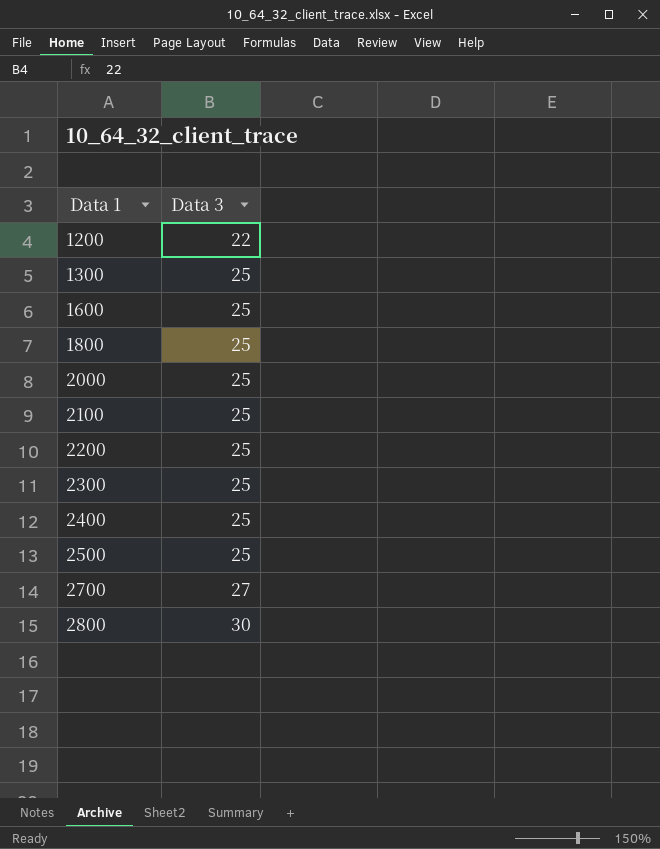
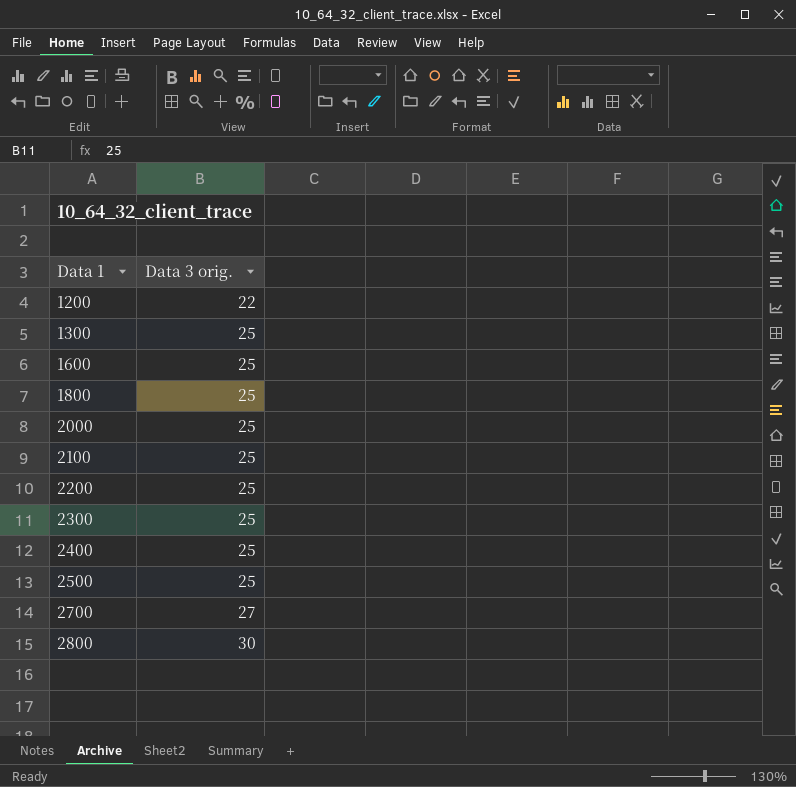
column name: Data 3 -> Data 3 orig.

